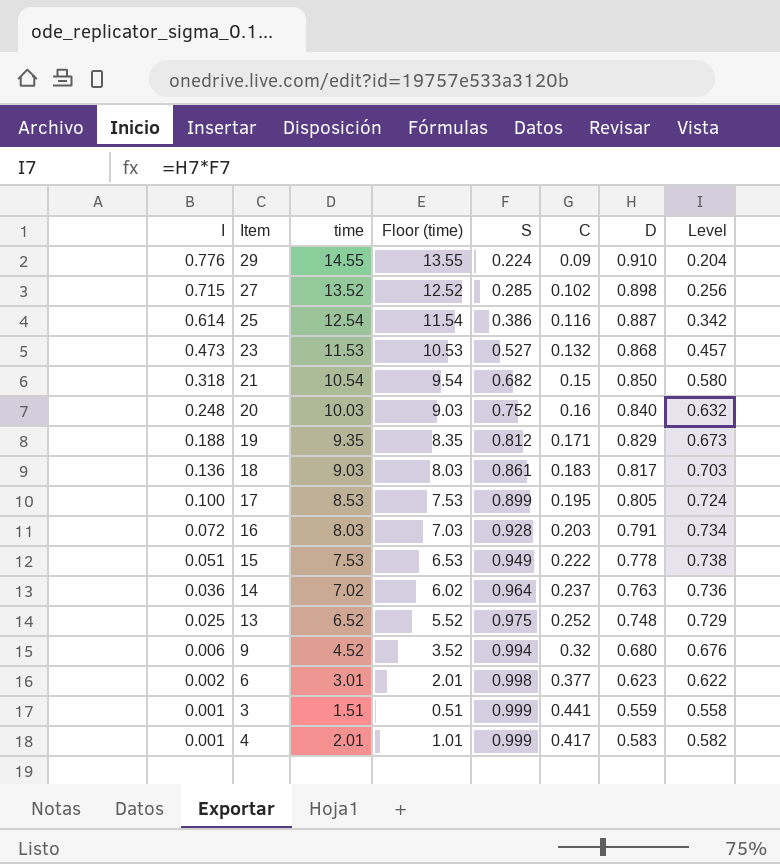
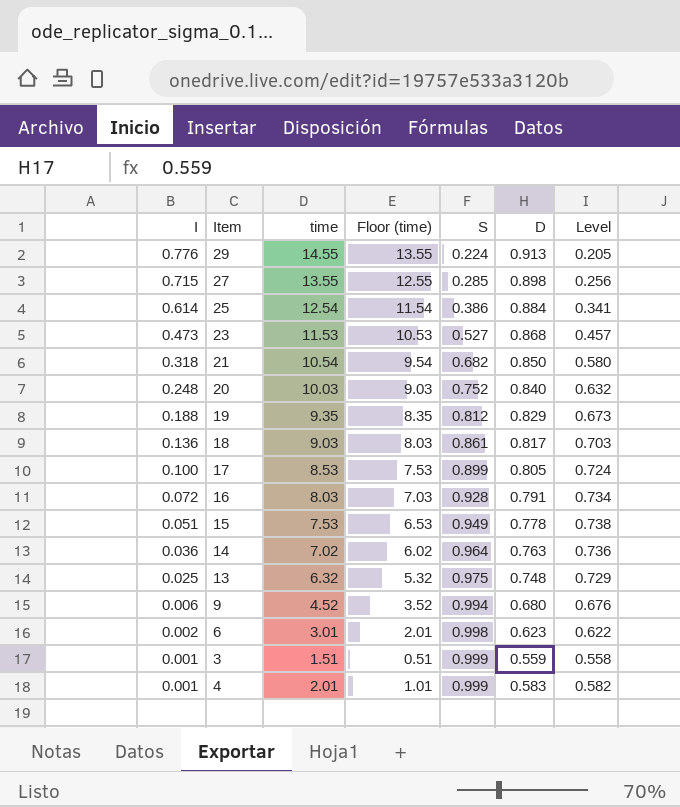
column C | position: 6 -> none
29 | D: 0.910 -> 0.913
29 | Level: 0.204 -> 0.205
27 | time: 13.52 -> 13.55
27 | Floor (time): 12.52 -> 12.55
25 | D: 0.887 -> 0.884
25 | Level: 0.342 -> 0.341
13 | time: 6.52 -> 6.32
13 | Floor (time): 5.52 -> 5.32

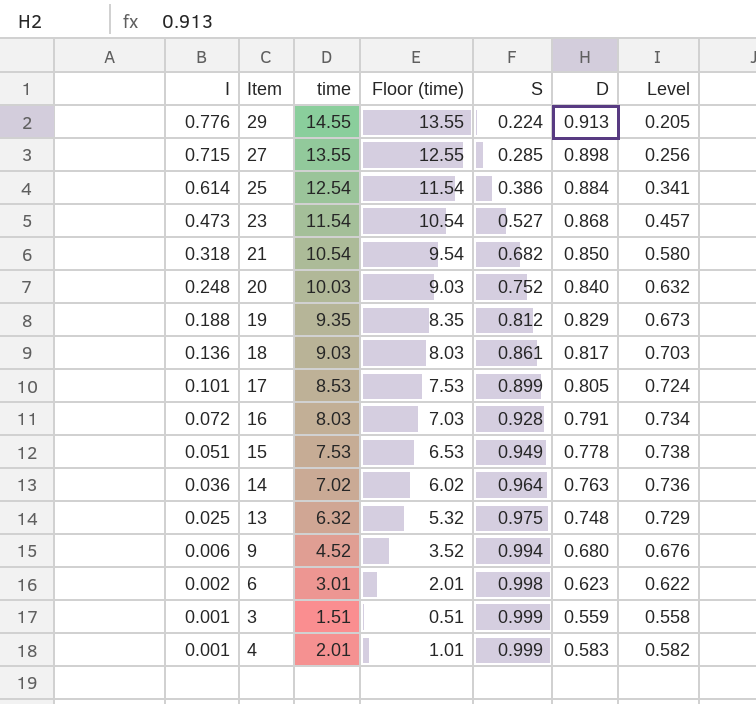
23 | time: 11.53 -> 11.54
23 | Floor (time): 10.53 -> 10.54
17 | I: 0.100 -> 0.101

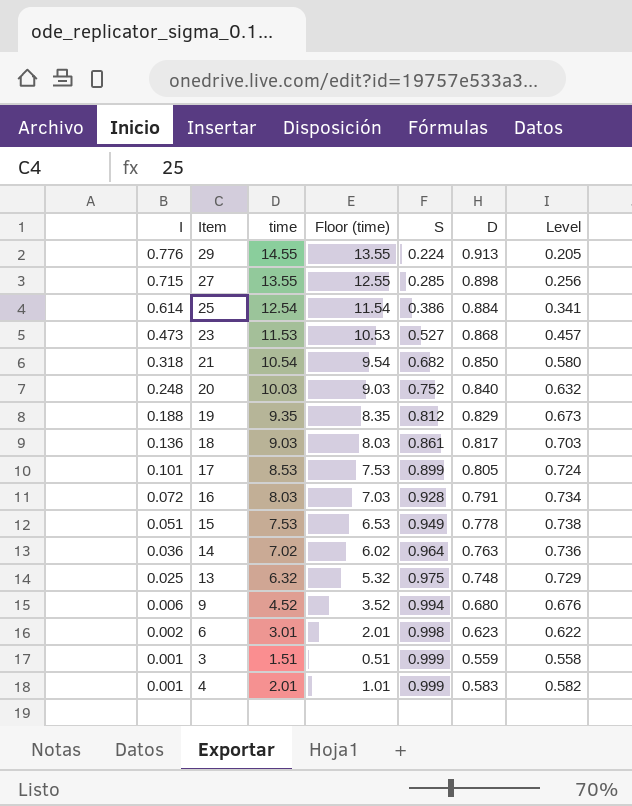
23 | time: 11.54 -> 11.53
23 | Floor (time): 10.54 -> 10.53

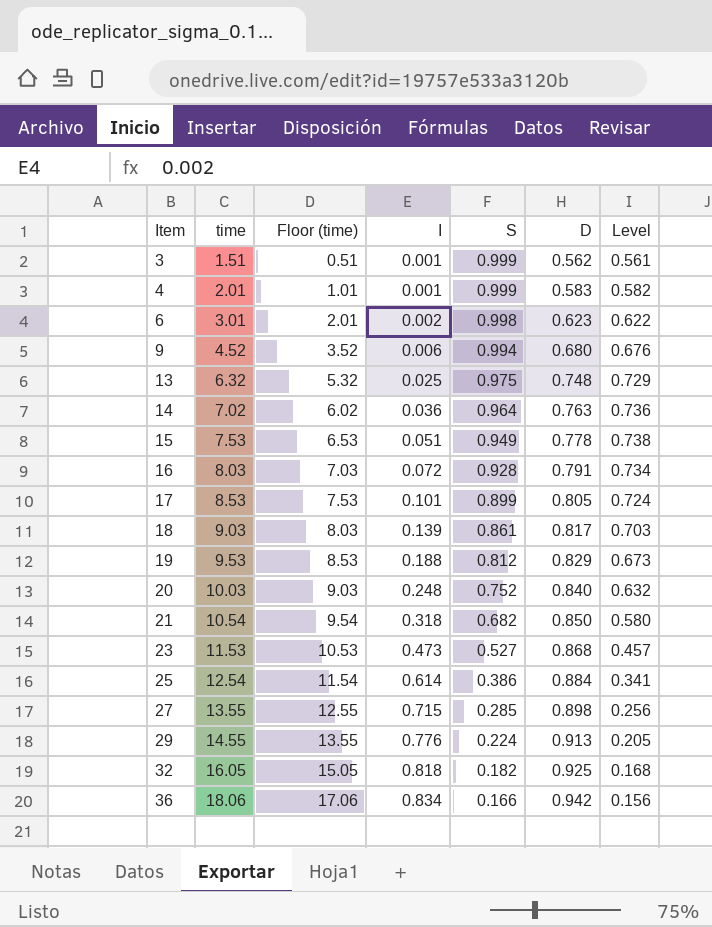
row order: I descending -> Item ascending
column I | position: 1 -> 4
3 | D: 0.559 -> 0.562
3 | Level: 0.558 -> 0.561
18 | I: 0.136 -> 0.139
19 | time: 9.35 -> 9.53
19 | Floor (time): 8.35 -> 8.53
row 32: none -> 16.05 | 15.05 | 0.818 | 0.182 | 0.925 | 0.168
row 36: none -> 18.06 | 17.06 | 0.834 | 0.166 | 0.942 | 0.156

